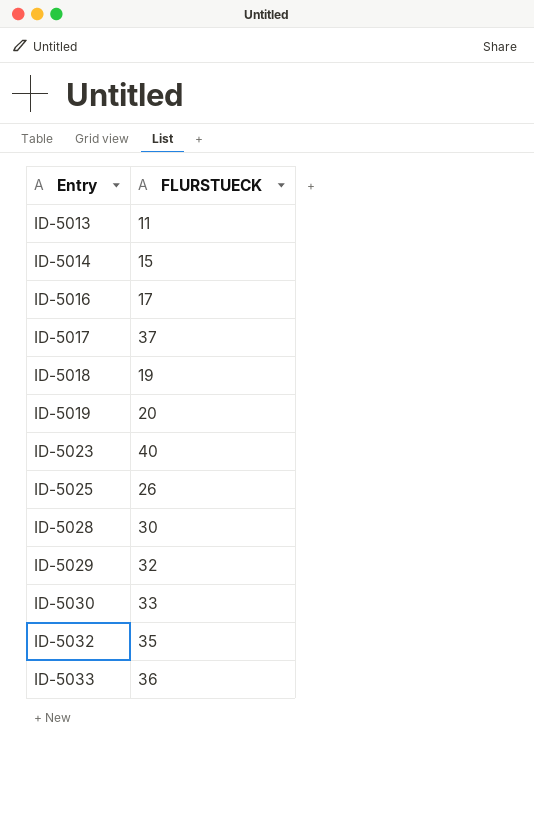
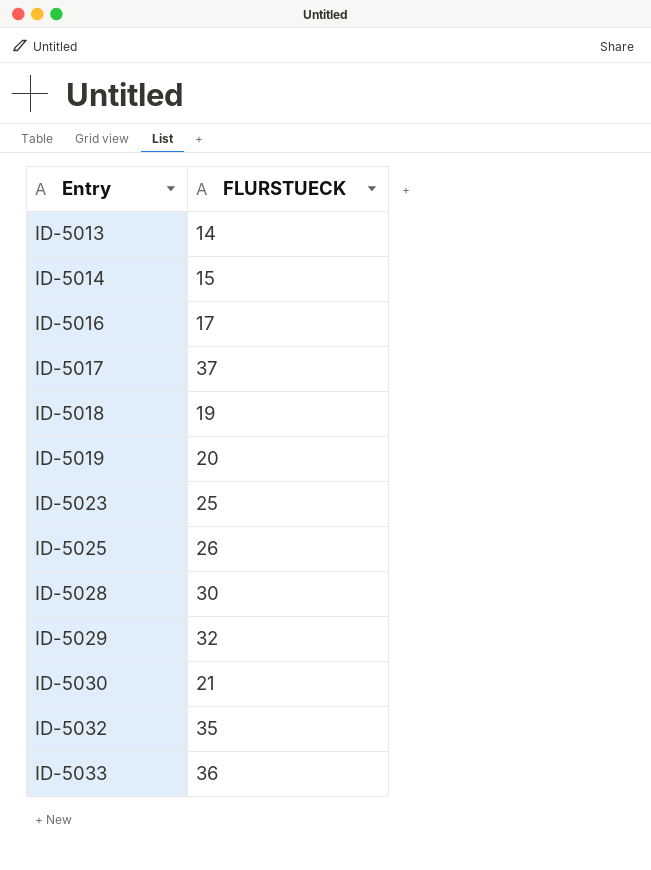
ID-5013 | FLURSTUECK: 11 -> 14
ID-5023 | FLURSTUECK: 40 -> 25
ID-5030 | FLURSTUECK: 33 -> 21

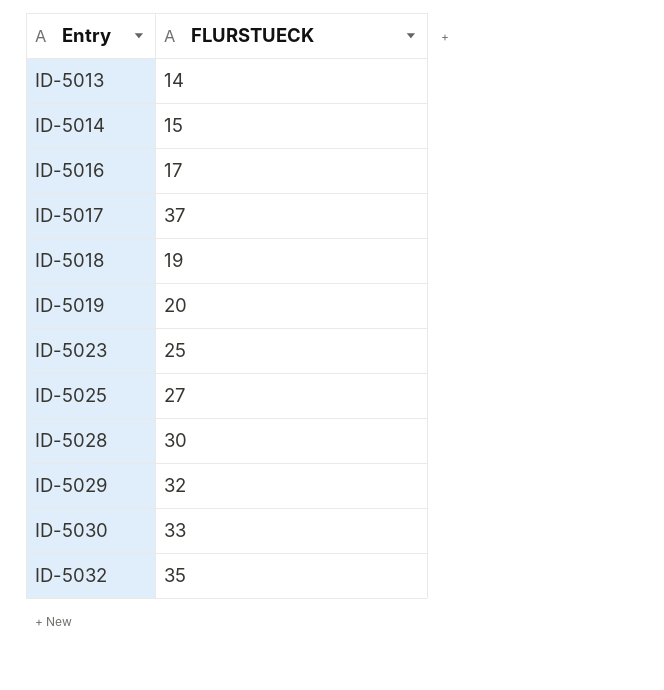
row ID-5033: 36 -> none
ID-5025 | FLURSTUECK: 26 -> 27
ID-5030 | FLURSTUECK: 21 -> 33

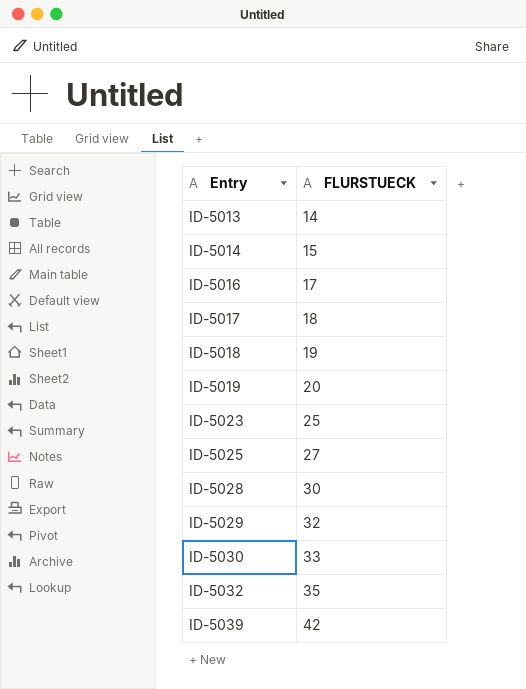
ID-5017 | FLURSTUECK: 37 -> 18
row ID-5039: none -> 42

